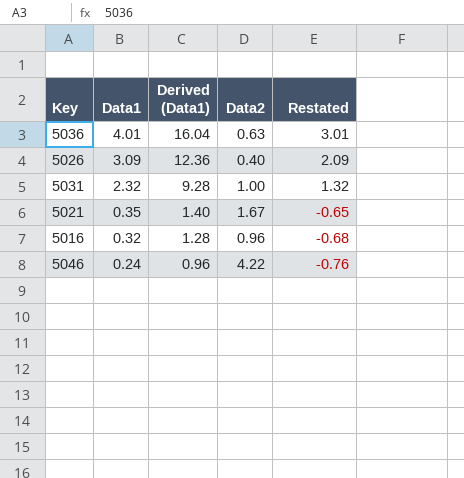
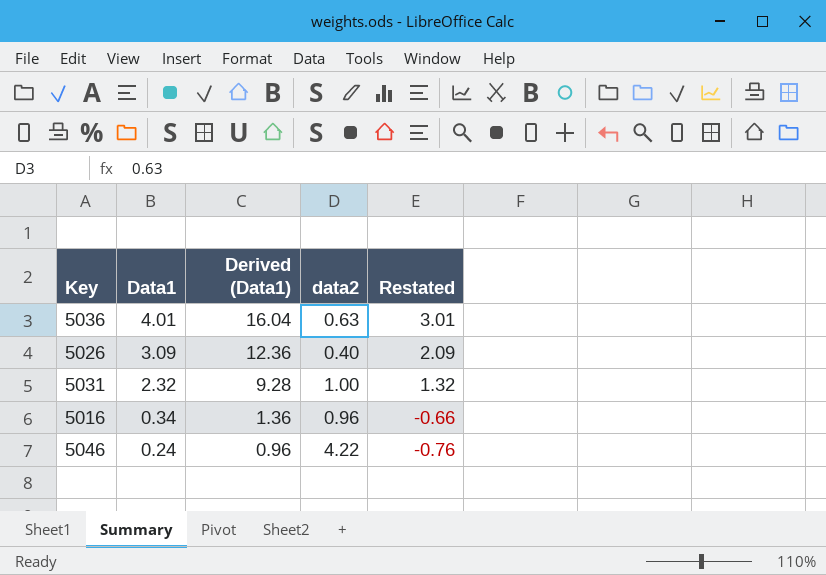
column name: Data2 -> data2
row 5021: 0.35 | 1.40 | 1.67 | -0.65 -> none
5016 | Data1: 0.32 -> 0.34
5016 | Derived (Data1): 1.28 -> 1.36
5016 | Restated: -0.68 -> -0.66

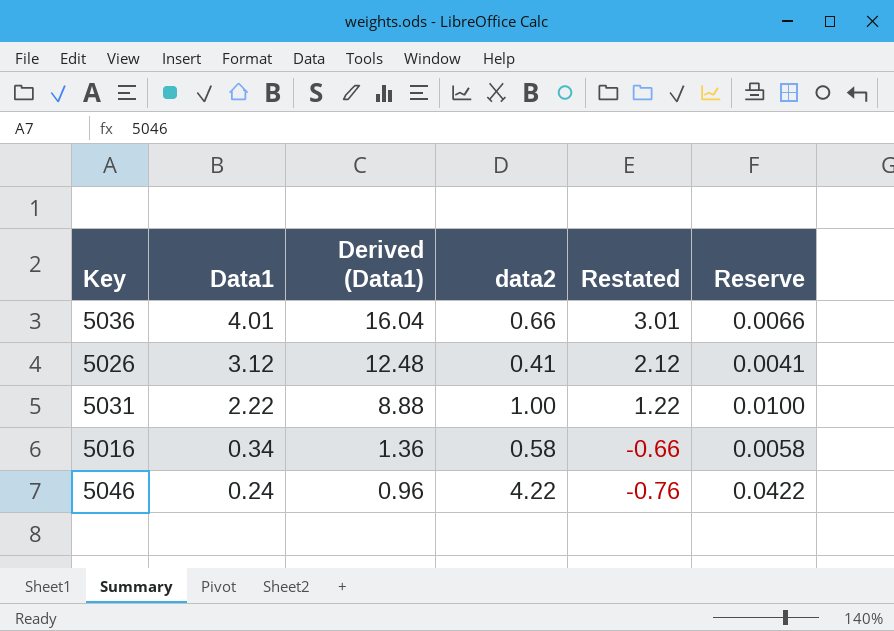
column Reserve | formula: none -> [data2] * 0.01
5036 | data2: 0.63 -> 0.66
5026 | Data1: 3.09 -> 3.12
5026 | Derived (Data1): 12.36 -> 12.48
5026 | data2: 0.40 -> 0.41
5026 | Restated: 2.09 -> 2.12
5031 | Data1: 2.32 -> 2.22
5031 | Derived (Data1): 9.28 -> 8.88
5031 | Restated: 1.32 -> 1.22
5016 | data2: 0.96 -> 0.58

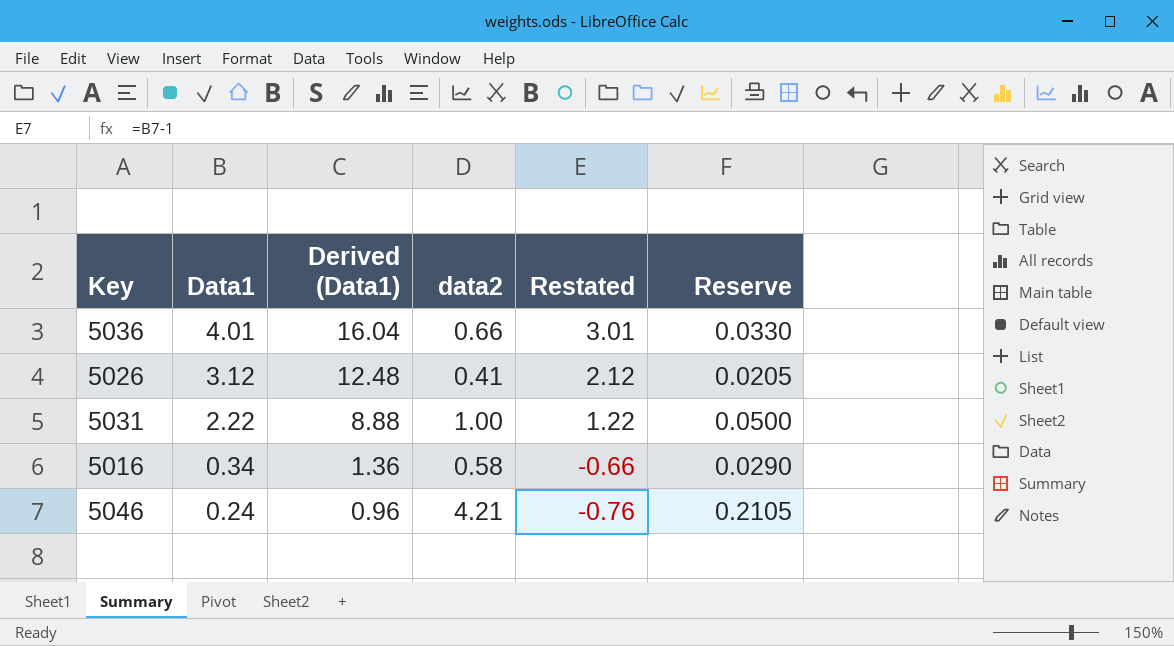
column Reserve | formula: [data2] * 0.01 -> [data2] * 0.05
5046 | data2: 4.22 -> 4.21

